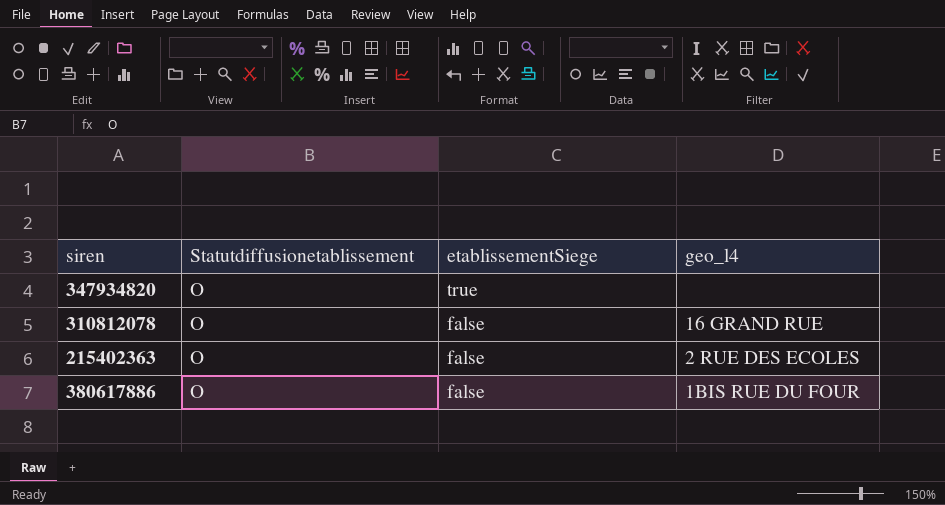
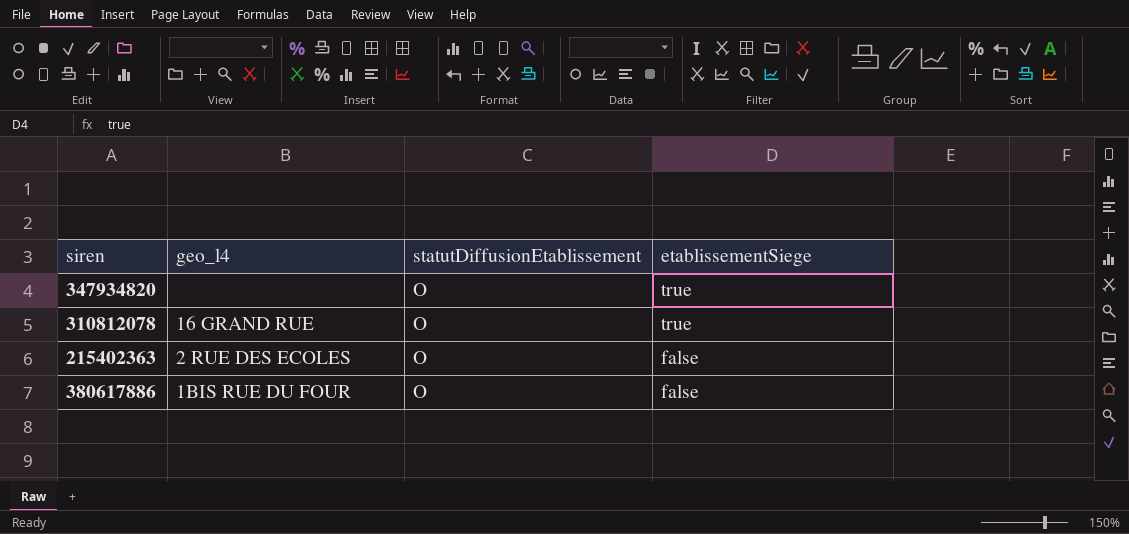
column geo_l4 | position: 4 -> 2
column name: Statutdiffusionetablissement -> statutDiffusionEtablissement
310812078 | etablissementSiege: false -> true

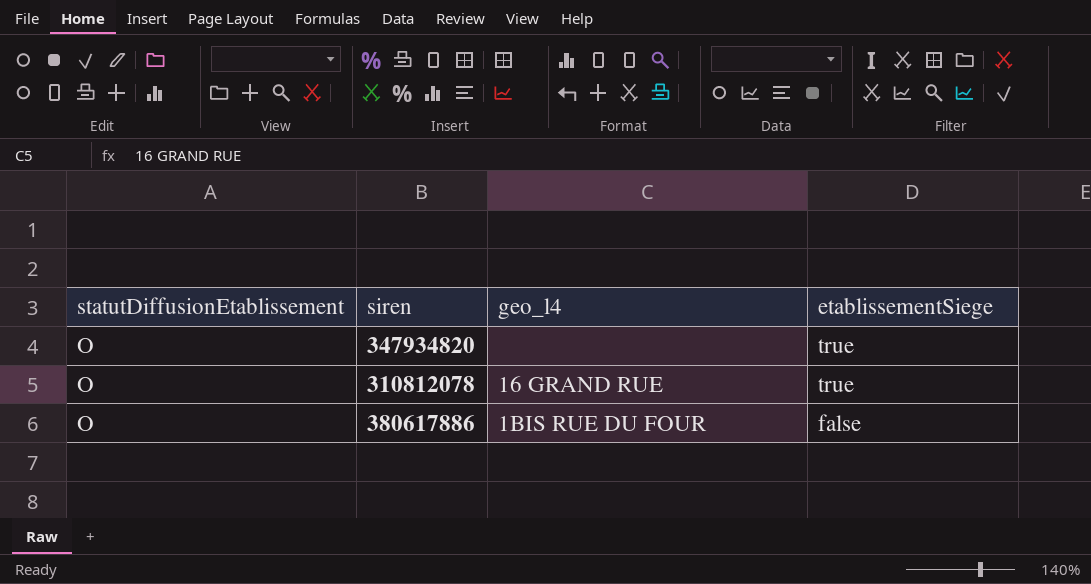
column statutDiffusionEtablissement | position: 3 -> 1
row 215402363: 2 RUE DES ECOLES | O | false -> none

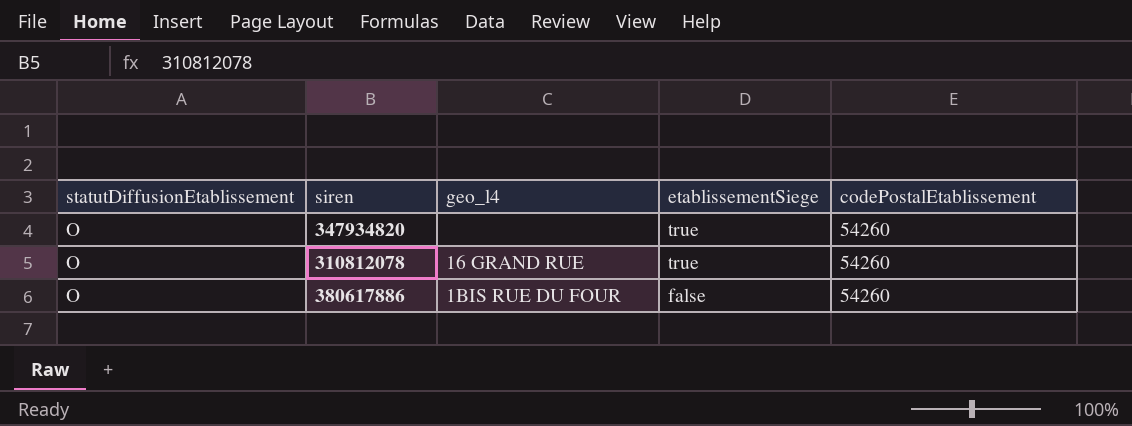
column codePostalEtablissement | position: none -> 5

